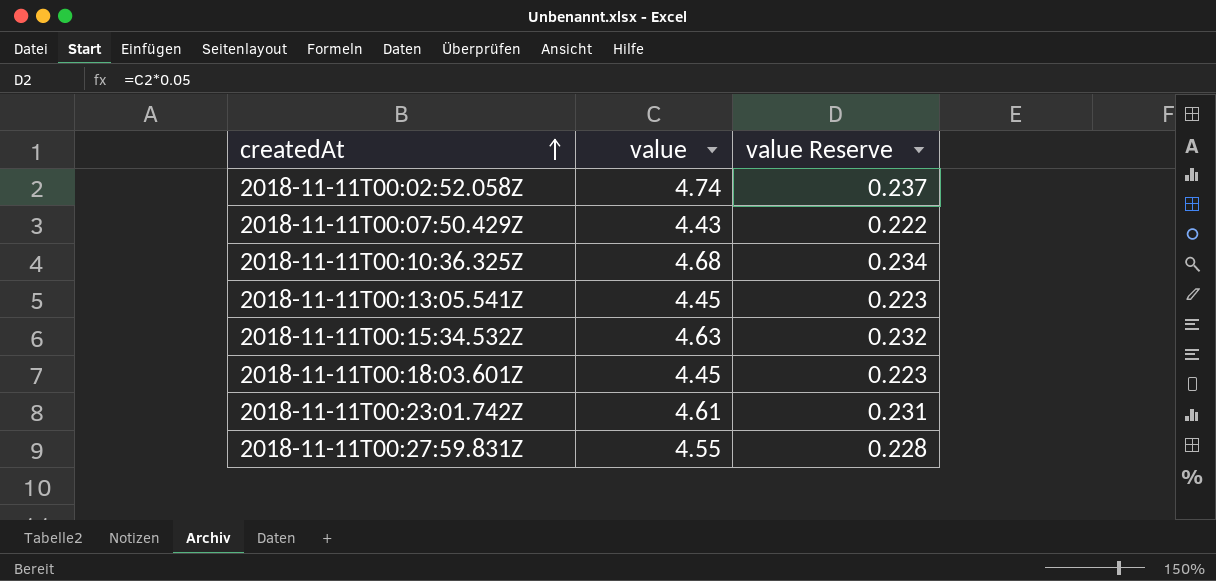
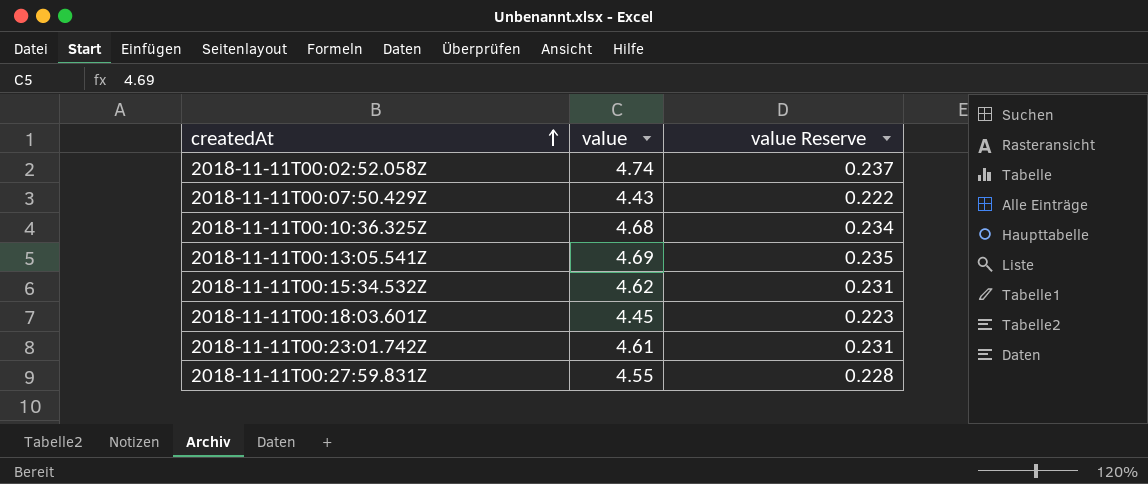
2018-11-11T00:13:05.541Z | value: 4.45 -> 4.69
2018-11-11T00:13:05.541Z | value Reserve: 0.223 -> 0.235
2018-11-11T00:15:34.532Z | value: 4.63 -> 4.62
2018-11-11T00:15:34.532Z | value Reserve: 0.232 -> 0.231

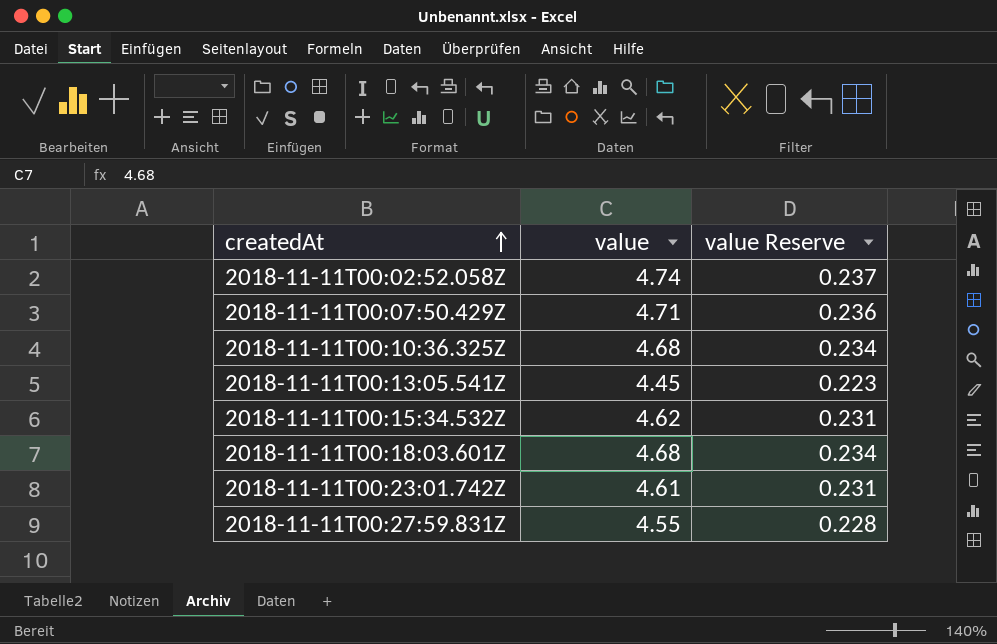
2018-11-11T00:07:50.429Z | value: 4.43 -> 4.71
2018-11-11T00:07:50.429Z | value Reserve: 0.222 -> 0.236
2018-11-11T00:13:05.541Z | value: 4.69 -> 4.45
2018-11-11T00:13:05.541Z | value Reserve: 0.235 -> 0.223
2018-11-11T00:18:03.601Z | value: 4.45 -> 4.68
2018-11-11T00:18:03.601Z | value Reserve: 0.223 -> 0.234

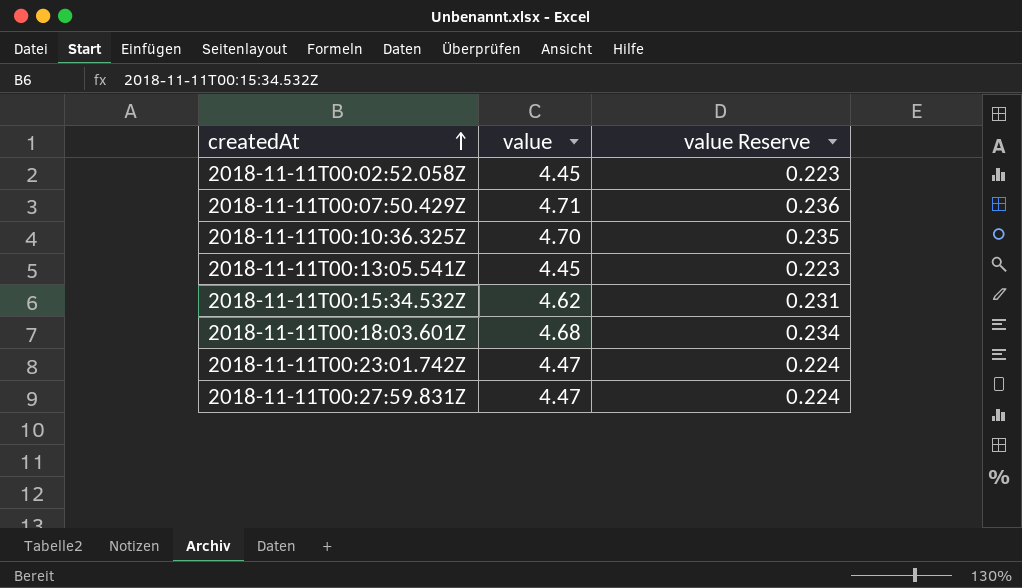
2018-11-11T00:02:52.058Z | value: 4.74 -> 4.45
2018-11-11T00:02:52.058Z | value Reserve: 0.237 -> 0.223
2018-11-11T00:10:36.325Z | value: 4.68 -> 4.70
2018-11-11T00:10:36.325Z | value Reserve: 0.234 -> 0.235
2018-11-11T00:23:01.742Z | value: 4.61 -> 4.47
2018-11-11T00:23:01.742Z | value Reserve: 0.231 -> 0.224
2018-11-11T00:27:59.831Z | value: 4.55 -> 4.47
2018-11-11T00:27:59.831Z | value Reserve: 0.228 -> 0.224

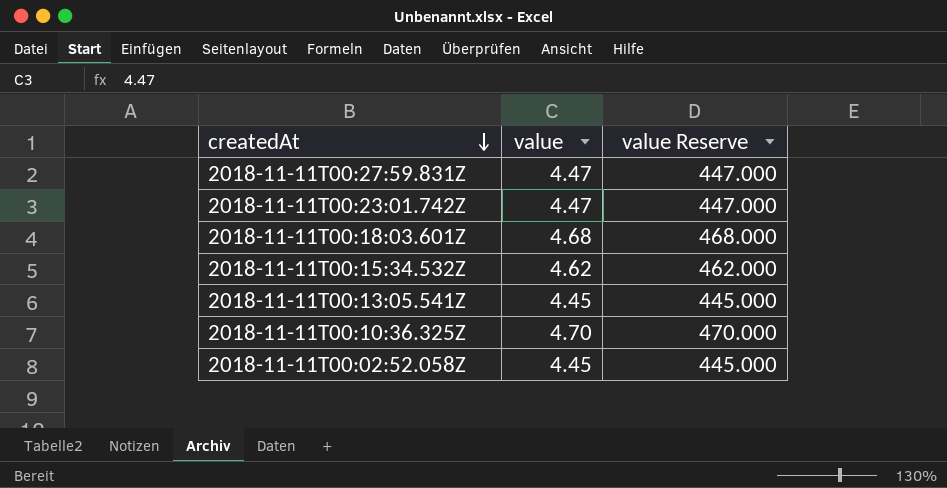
row order: createdAt ascending -> createdAt descending
column value Reserve | formula: [value] * 0.05 -> [value] * 100
row 2018-11-11T00:07:50.429Z: 4.71 | 0.236 -> none

